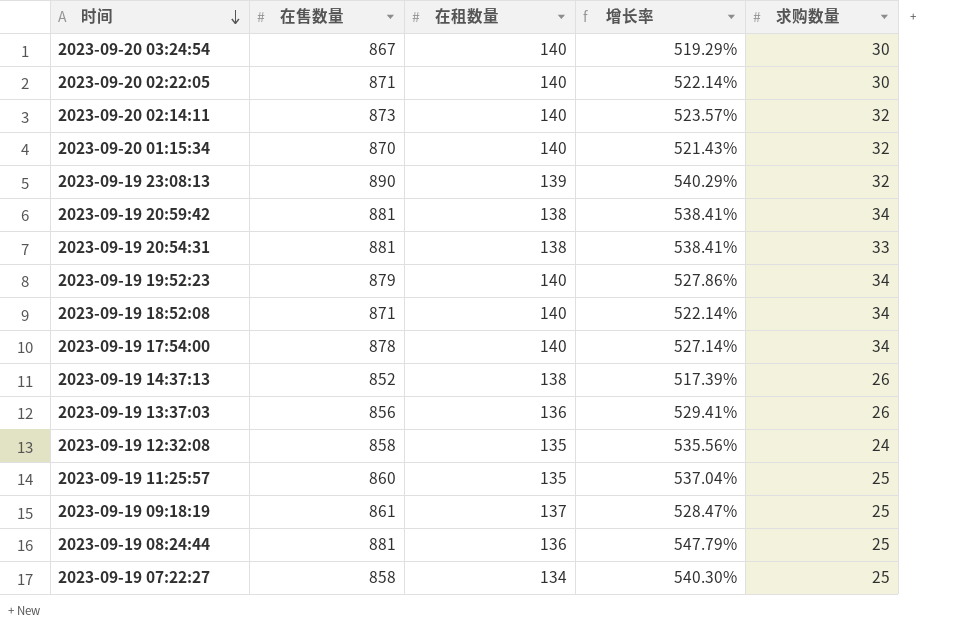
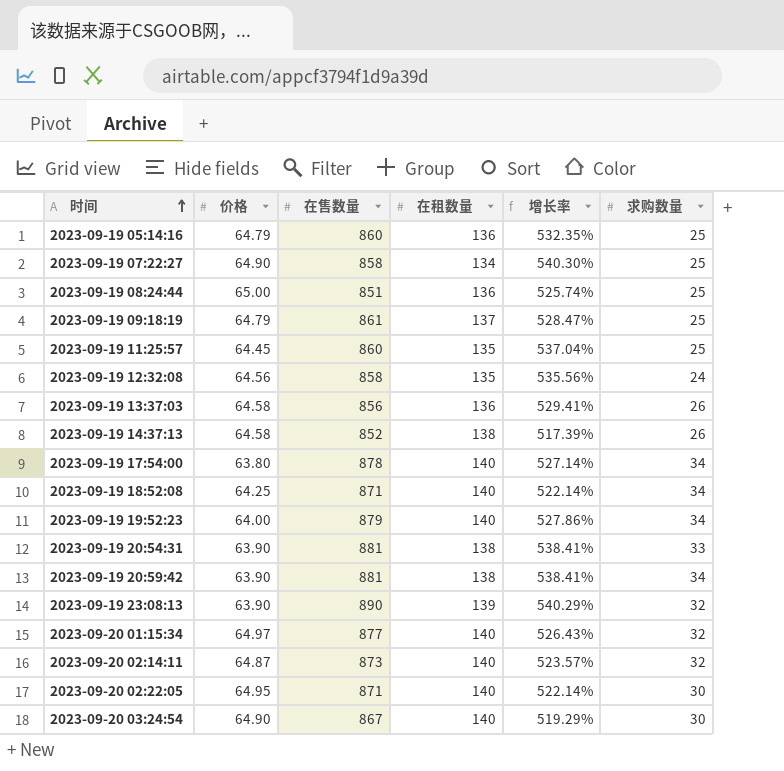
row order: 时间 descending -> 时间 ascending
column 价格 | position: none -> 2
row 2023-09-19 05:14:16: none -> 64.79 | 860 | 136 | 532.35% | 25
2023-09-19 08:24:44 | 在售数量: 881 -> 851
2023-09-19 08:24:44 | 增长率: 547.79% -> 525.74%
2023-09-20 01:15:34 | 在售数量: 870 -> 877
2023-09-20 01:15:34 | 增长率: 521.43% -> 526.43%

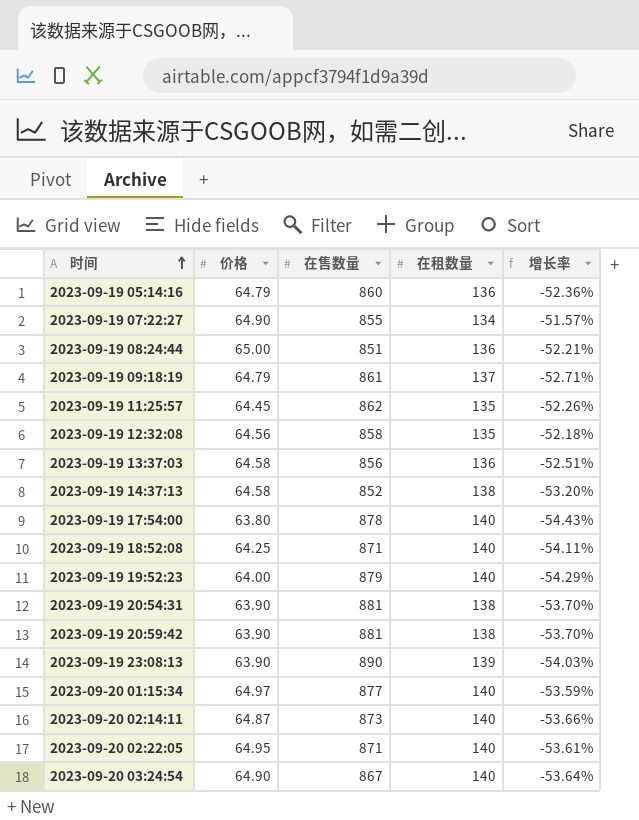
column 求购数量 | position: 6 -> none
column 增长率 | formula: ([在售数量] - [在租数量]) / [在租数量] -> ([价格] - [在租数量]) / [在租数量]
2023-09-19 07:22:27 | 在售数量: 858 -> 855
2023-09-19 11:25:57 | 在售数量: 860 -> 862

